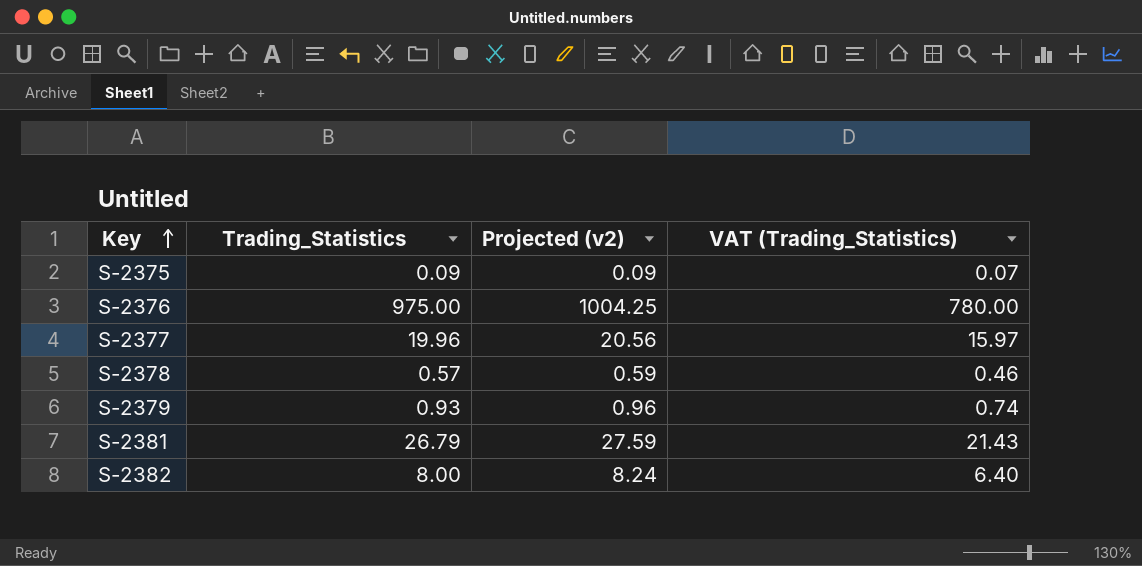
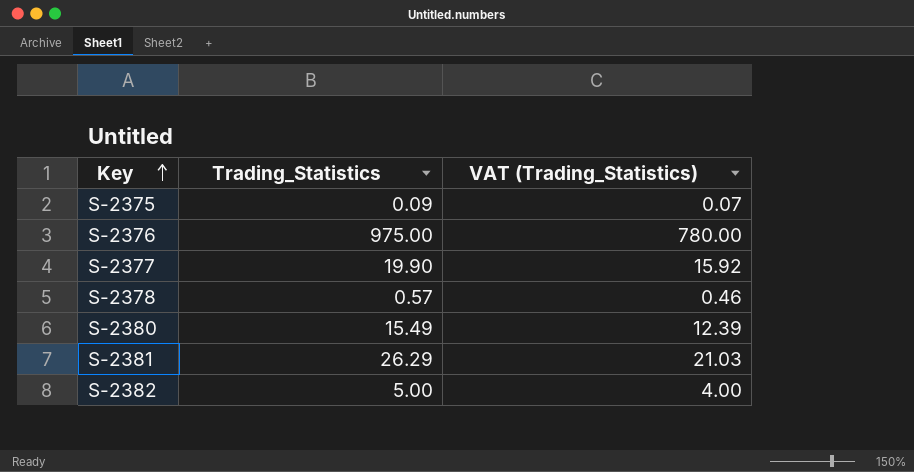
column Projected (v2) | formula: [Trading_Statistics] * 1.03 -> none
row S-2379: 0.93 | 0.96 | 0.74 -> none
S-2377 | Trading_Statistics: 19.96 -> 19.90
S-2377 | VAT (Trading_Statistics): 15.97 -> 15.92
row S-2380: none -> 15.49 | 12.39
S-2381 | Trading_Statistics: 26.79 -> 26.29
S-2381 | VAT (Trading_Statistics): 21.43 -> 21.03
S-2382 | Trading_Statistics: 8.00 -> 5.00
S-2382 | VAT (Trading_Statistics): 6.40 -> 4.00

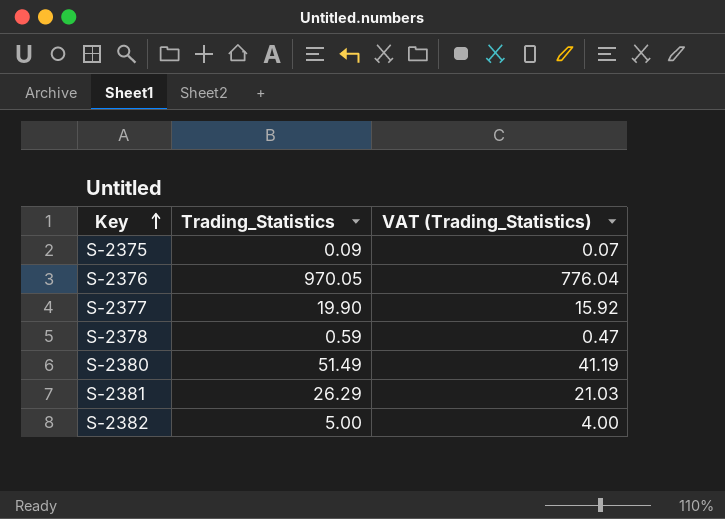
S-2376 | Trading_Statistics: 975.00 -> 970.05
S-2376 | VAT (Trading_Statistics): 780.00 -> 776.04
S-2378 | Trading_Statistics: 0.57 -> 0.59
S-2378 | VAT (Trading_Statistics): 0.46 -> 0.47
S-2380 | Trading_Statistics: 15.49 -> 51.49
S-2380 | VAT (Trading_Statistics): 12.39 -> 41.19

